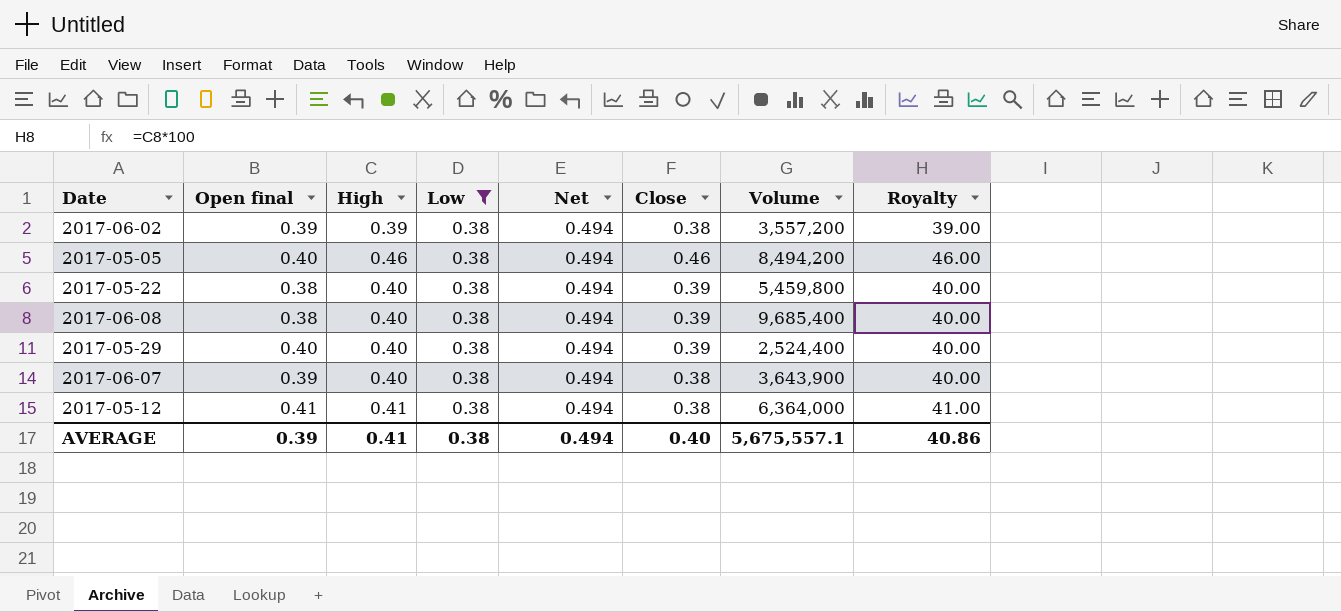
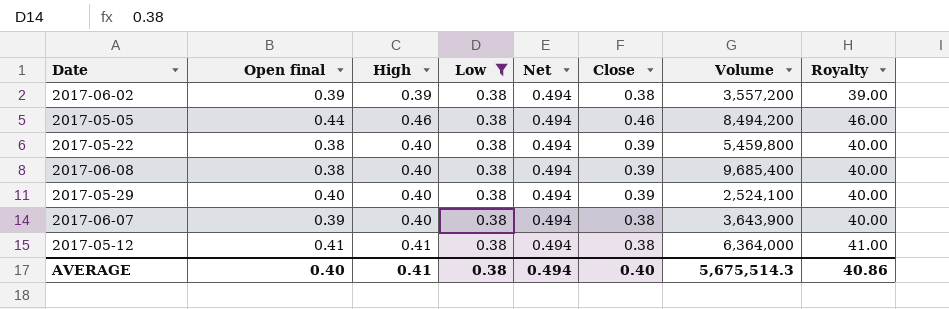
2017-05-05 | Open final: 0.40 -> 0.44
2017-05-29 | Volume: 2,524,400 -> 2,524,100
AVERAGE | Open final: 0.39 -> 0.40
AVERAGE | Volume: 5,675,557.1 -> 5,675,514.3

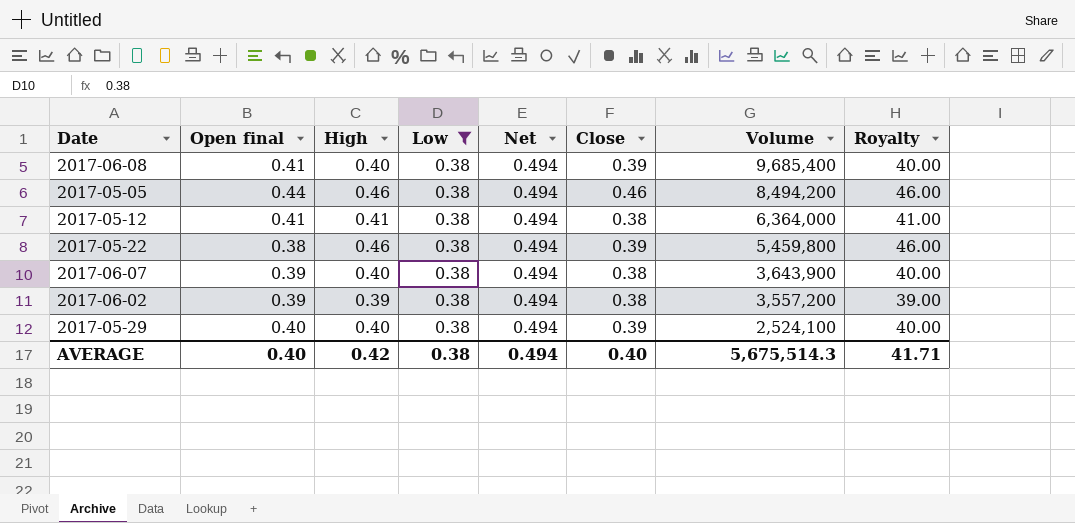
row order: none -> Volume descending
2017-06-08 | Open final: 0.38 -> 0.41
2017-05-22 | High: 0.40 -> 0.46
2017-05-22 | Royalty: 40.00 -> 46.00
AVERAGE | High: 0.41 -> 0.42
AVERAGE | Royalty: 40.86 -> 41.71

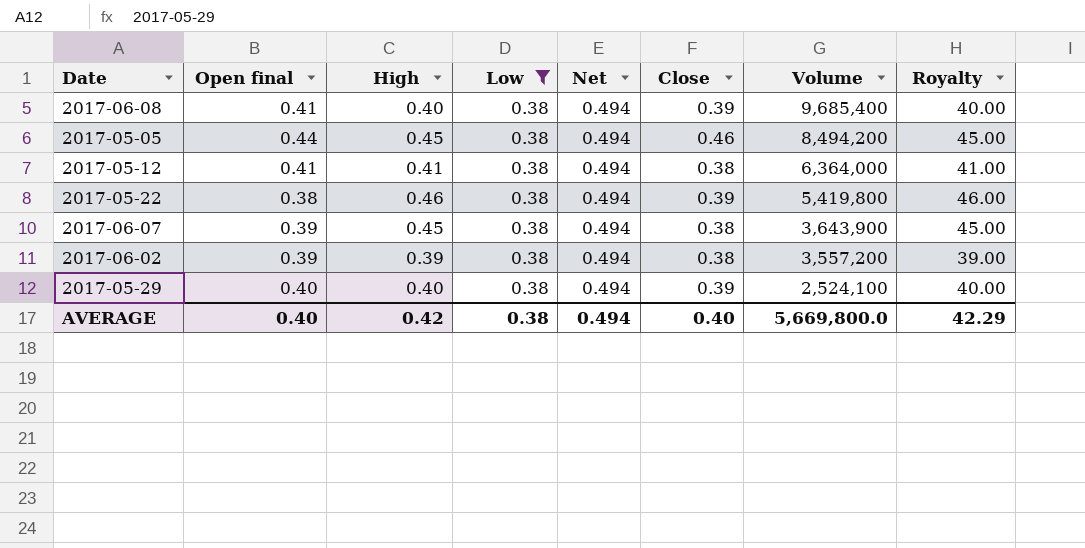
2017-05-05 | High: 0.46 -> 0.45
2017-05-05 | Royalty: 46.00 -> 45.00
2017-05-22 | Volume: 5,459,800 -> 5,419,800
2017-06-07 | High: 0.40 -> 0.45
2017-06-07 | Royalty: 40.00 -> 45.00
AVERAGE | Volume: 5,675,514.3 -> 5,669,800.0
AVERAGE | Royalty: 41.71 -> 42.29

